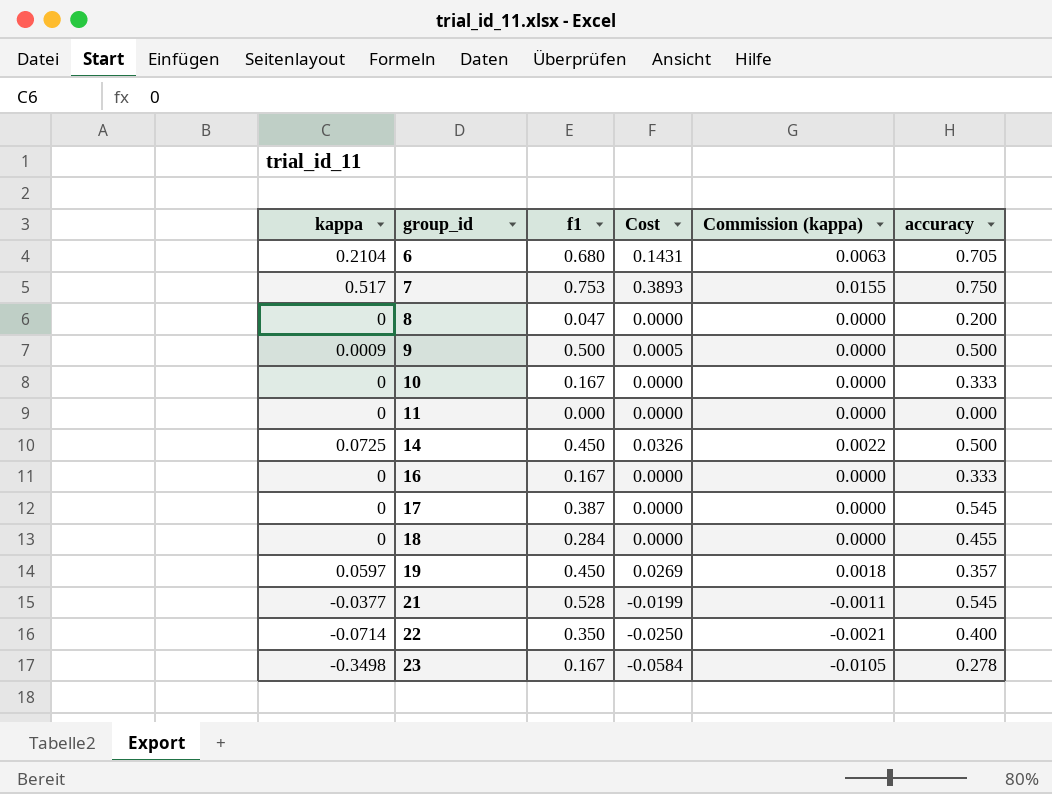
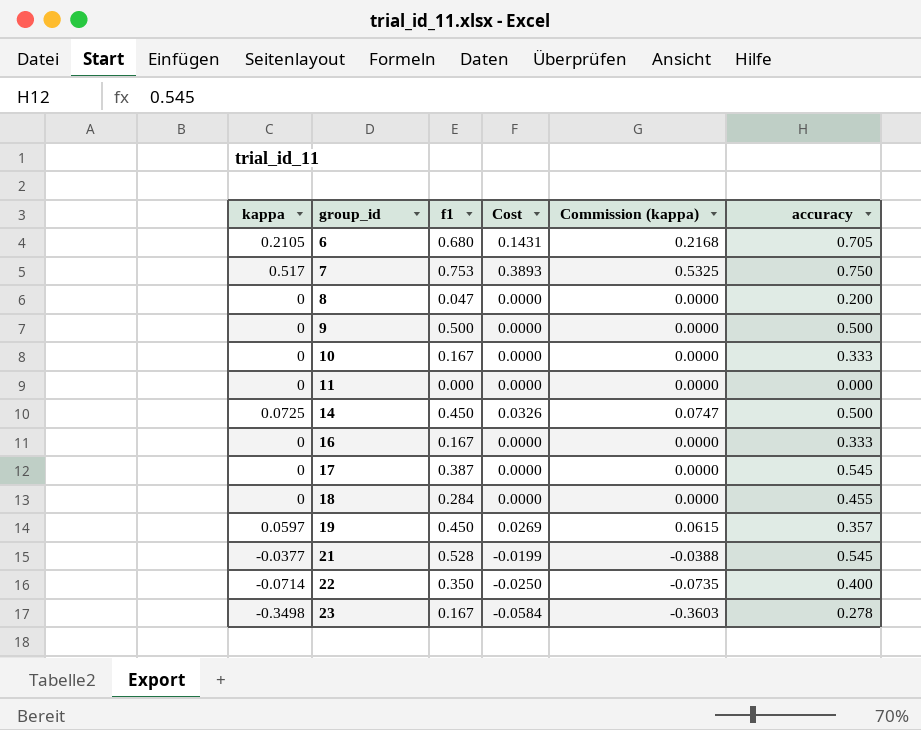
column Commission (kappa) | formula: [kappa] * 0.03 -> [kappa] * 1.03
6 | kappa: 0.2104 -> 0.2105
9 | kappa: 0.0009 -> 0
9 | Cost: 0.0005 -> 0.0000

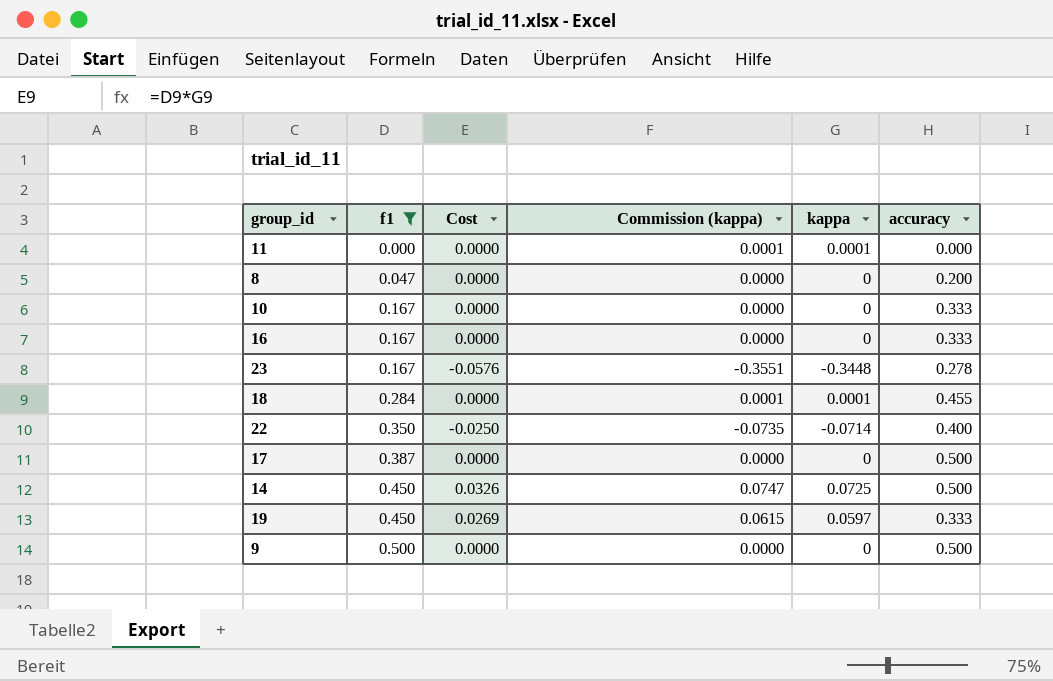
filter: none -> f1 <= 0.500
row order: group_id ascending -> f1 ascending
column kappa | position: 1 -> 5
11 | Commission (kappa): 0.0000 -> 0.0001
11 | kappa: 0 -> 0.0001
23 | Cost: -0.0584 -> -0.0576
23 | Commission (kappa): -0.3603 -> -0.3551
23 | kappa: -0.3498 -> -0.3448
18 | Commission (kappa): 0.0000 -> 0.0001
18 | kappa: 0 -> 0.0001
17 | accuracy: 0.545 -> 0.500
19 | accuracy: 0.357 -> 0.333

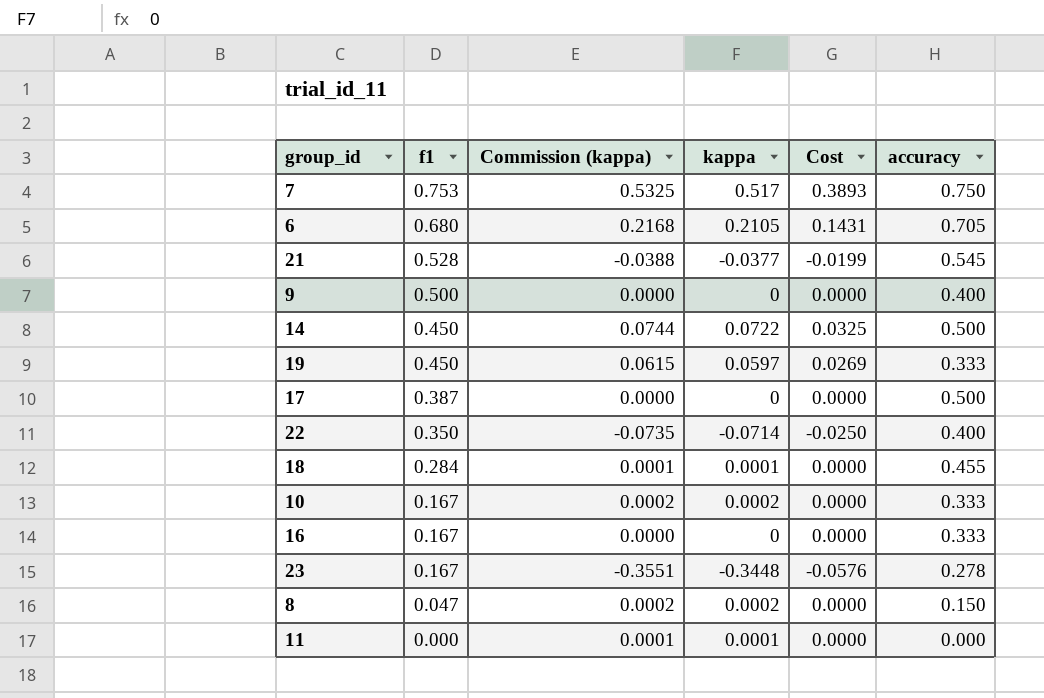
filter: f1 <= 0.500 -> none
row order: f1 ascending -> f1 descending
column Cost | position: 3 -> 5
9 | accuracy: 0.500 -> 0.400
14 | Commission (kappa): 0.0747 -> 0.0744
14 | kappa: 0.0725 -> 0.0722
14 | Cost: 0.0326 -> 0.0325
10 | Commission (kappa): 0.0000 -> 0.0002
10 | kappa: 0 -> 0.0002
8 | Commission (kappa): 0.0000 -> 0.0002
8 | kappa: 0 -> 0.0002
8 | accuracy: 0.200 -> 0.150

